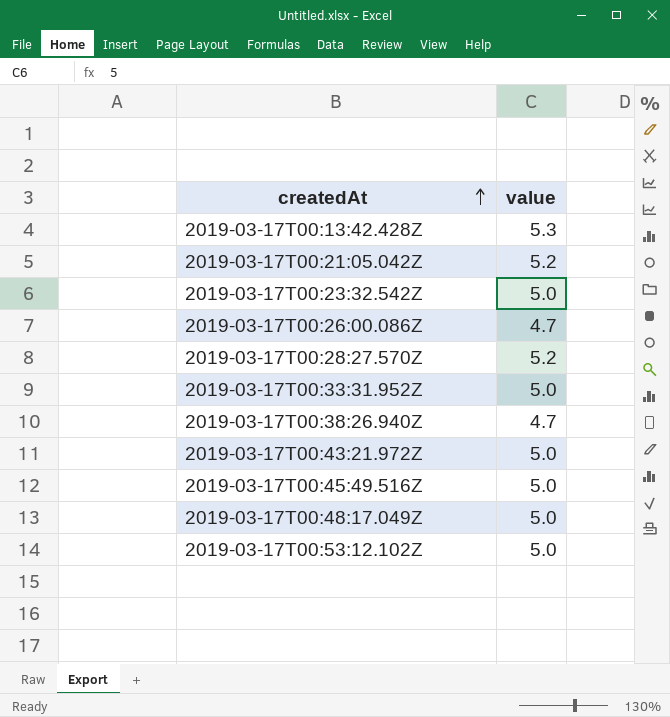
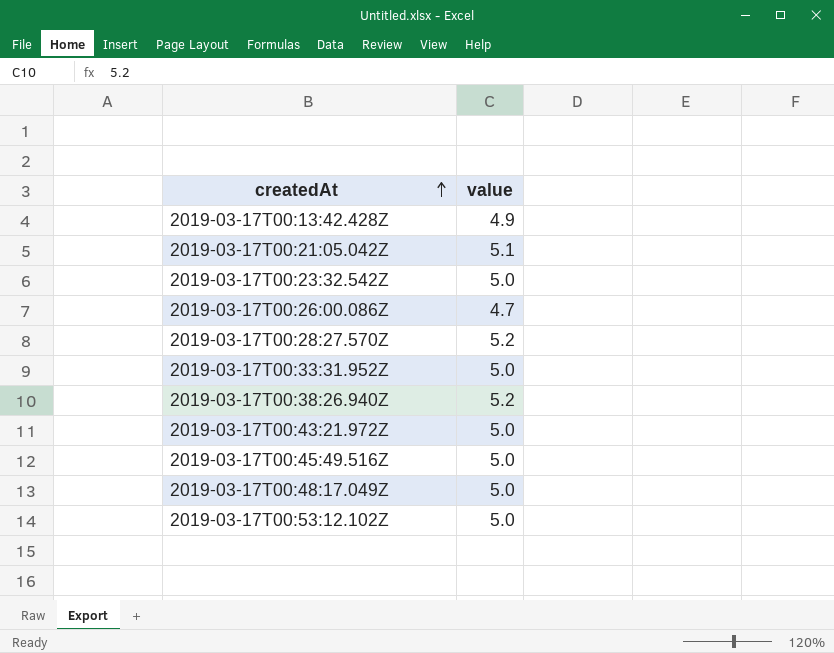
2019-03-17T00:13:42.428Z | value: 5.3 -> 4.9
2019-03-17T00:21:05.042Z | value: 5.2 -> 5.1
2019-03-17T00:38:26.940Z | value: 4.7 -> 5.2

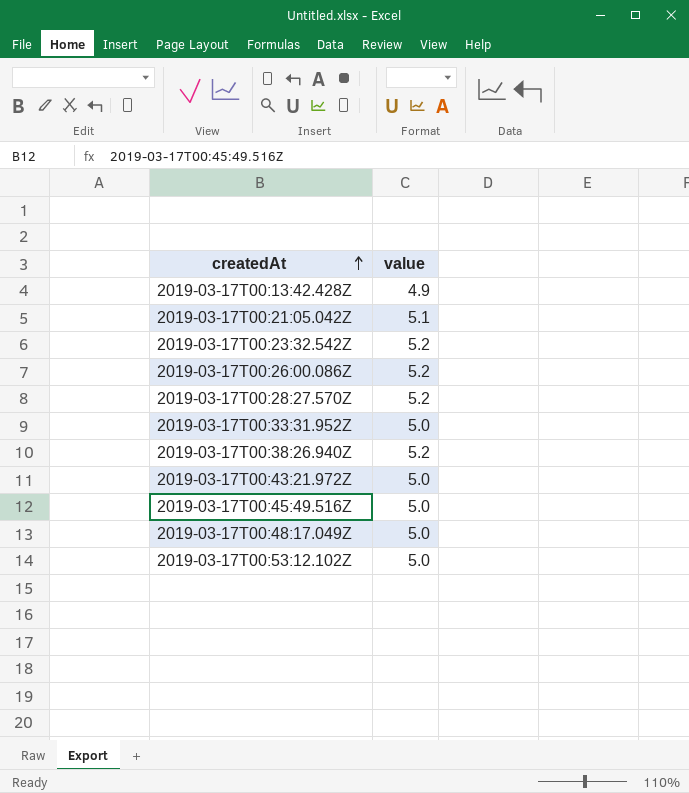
2019-03-17T00:23:32.542Z | value: 5.0 -> 5.2
2019-03-17T00:26:00.086Z | value: 4.7 -> 5.2

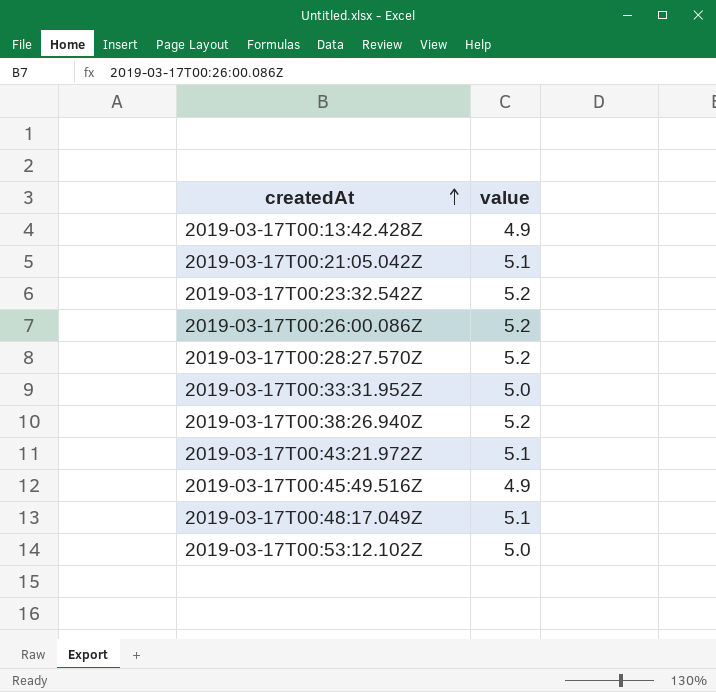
2019-03-17T00:43:21.972Z | value: 5.0 -> 5.1
2019-03-17T00:45:49.516Z | value: 5.0 -> 4.9
2019-03-17T00:48:17.049Z | value: 5.0 -> 5.1

